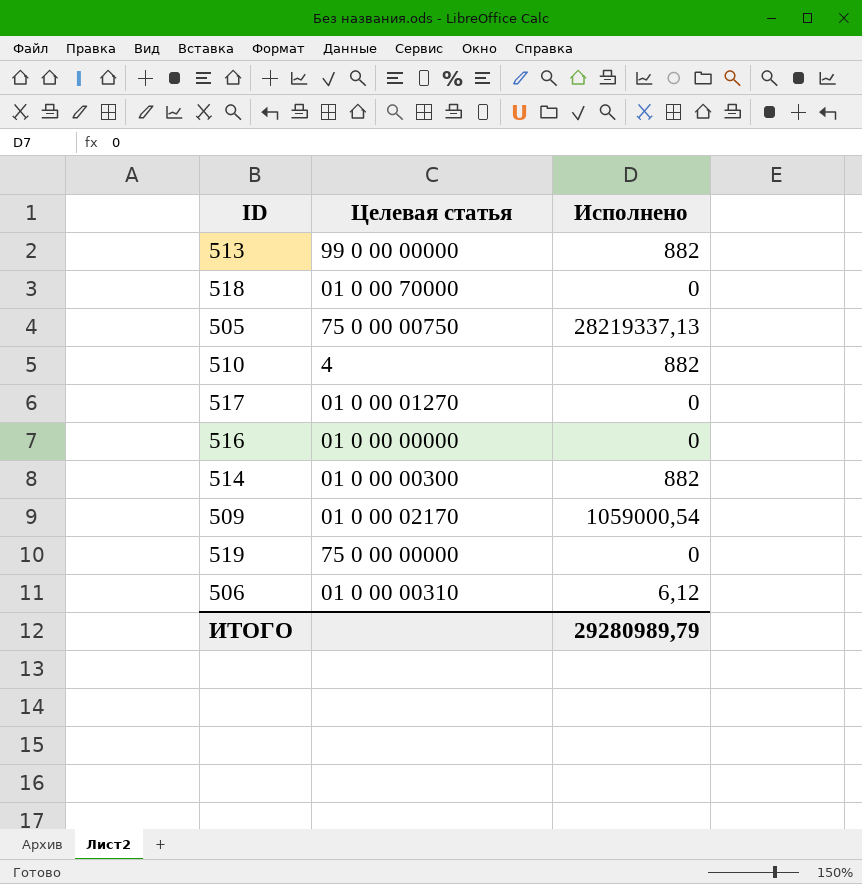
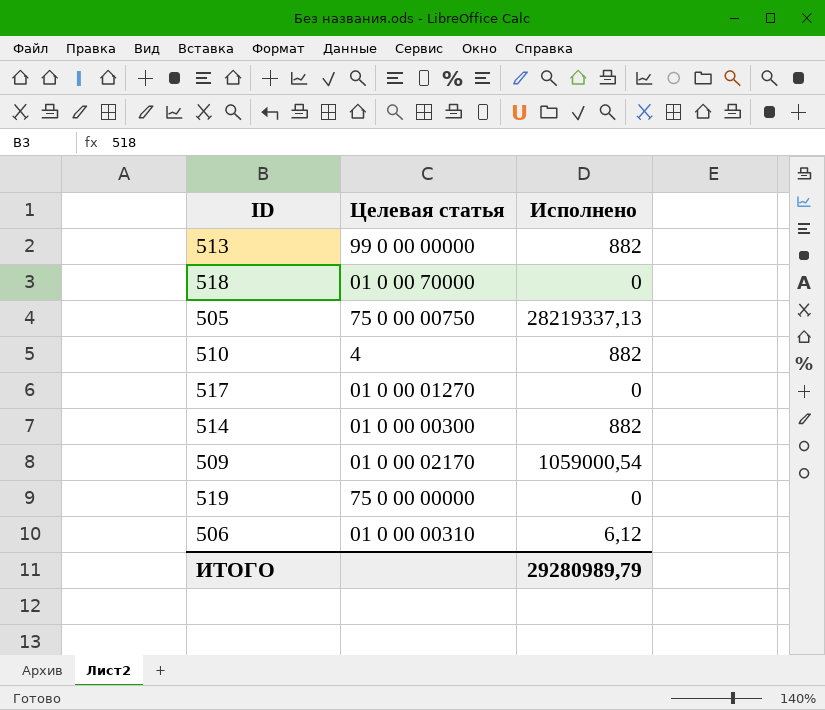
row 516: 01 0 00 00000 | 0 -> none

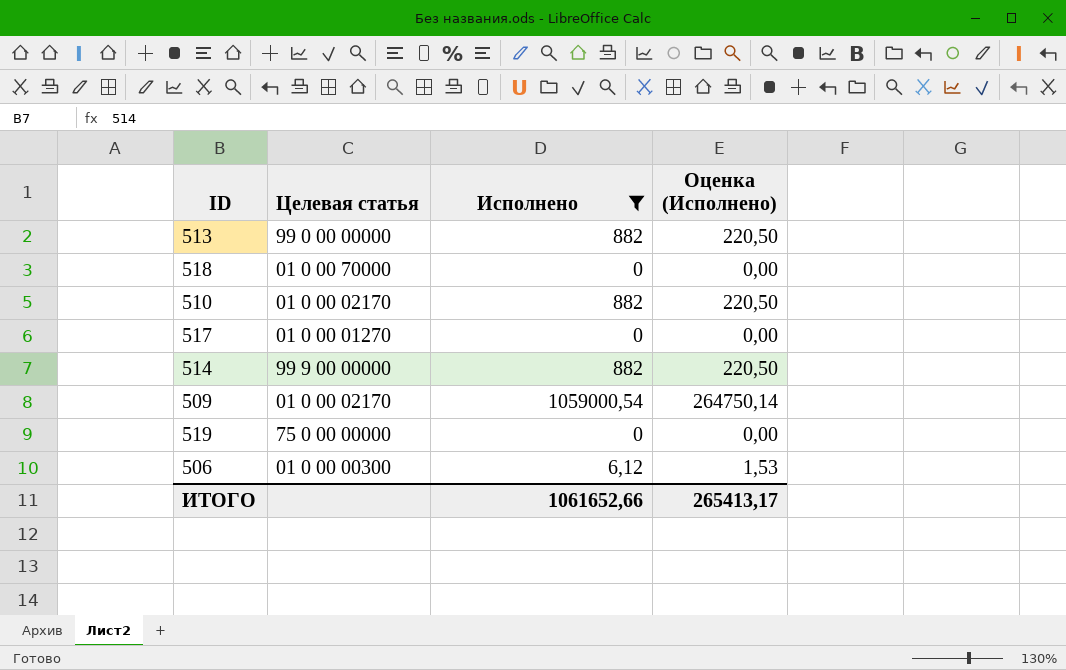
filter: none -> Исполнено != 28219337,13
column Оценка (Исполнено) | formula: none -> [Исполнено] * 0,25
510 | Целевая статья: 4 -> 01 0 00 02170
514 | Целевая статья: 01 0 00 00300 -> 99 9 00 00000
506 | Целевая статья: 01 0 00 00310 -> 01 0 00 00300
ИТОГО | Исполнено: 29280989,79 -> 1061652,66

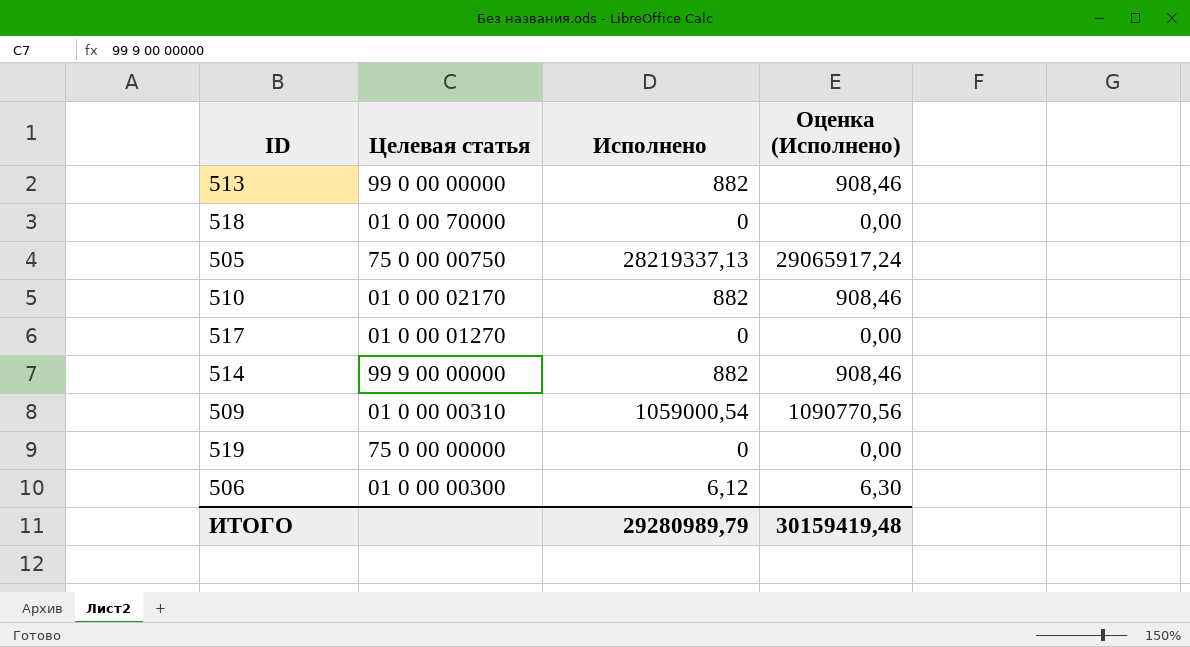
filter: Исполнено != 28219337,13 -> none
column Оценка (Исполнено) | formula: [Исполнено] * 0,25 -> [Исполнено] * 1,03
509 | Целевая статья: 01 0 00 02170 -> 01 0 00 00310
ИТОГО | Исполнено: 1061652,66 -> 29280989,79
ИТОГО | Оценка (Исполнено): 265413,17 -> 30159419,48

